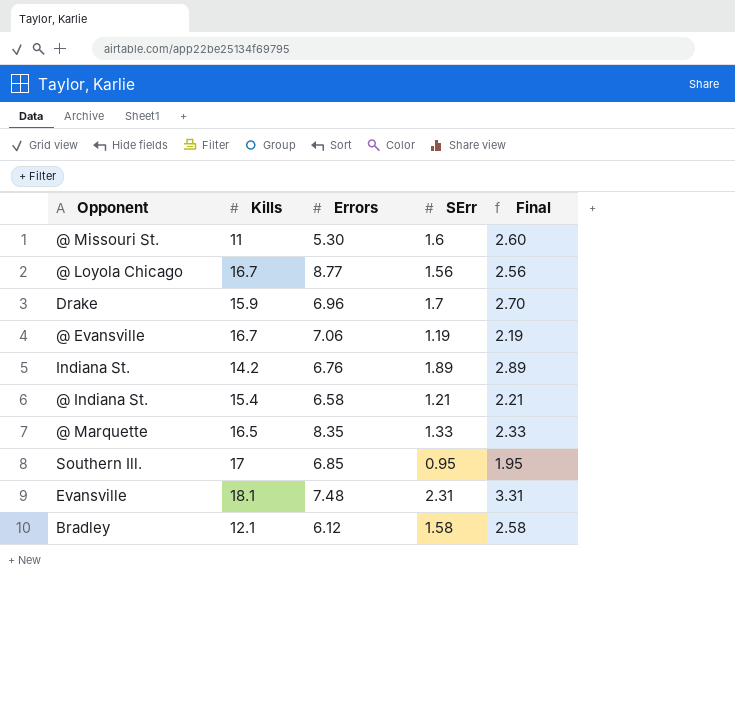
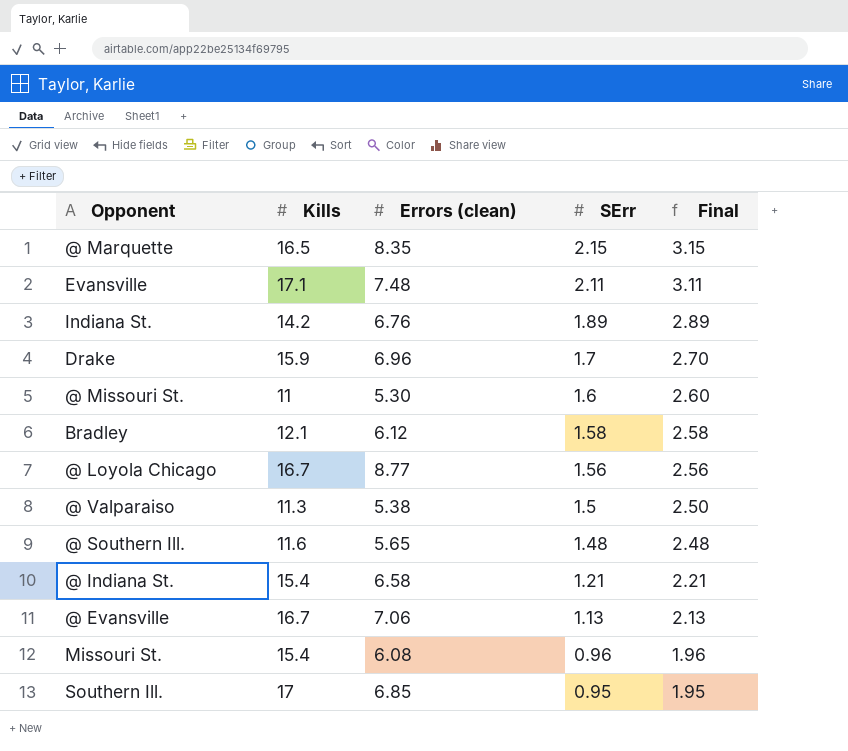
row order: none -> SErr descending
column name: Errors -> Errors (clean)
@ Marquette | SErr: 1.33 -> 2.15
@ Marquette | Final: 2.33 -> 3.15
Evansville | Kills: 18.1 -> 17.1
Evansville | SErr: 2.31 -> 2.11
Evansville | Final: 3.31 -> 3.11
row @ Valparaiso: none -> 11.3 | 5.38 | 1.5 | 2.50
row @ Southern Ill.: none -> 11.6 | 5.65 | 1.48 | 2.48
@ Evansville | SErr: 1.19 -> 1.13
@ Evansville | Final: 2.19 -> 2.13
row Missouri St.: none -> 15.4 | 6.08 | 0.96 | 1.96

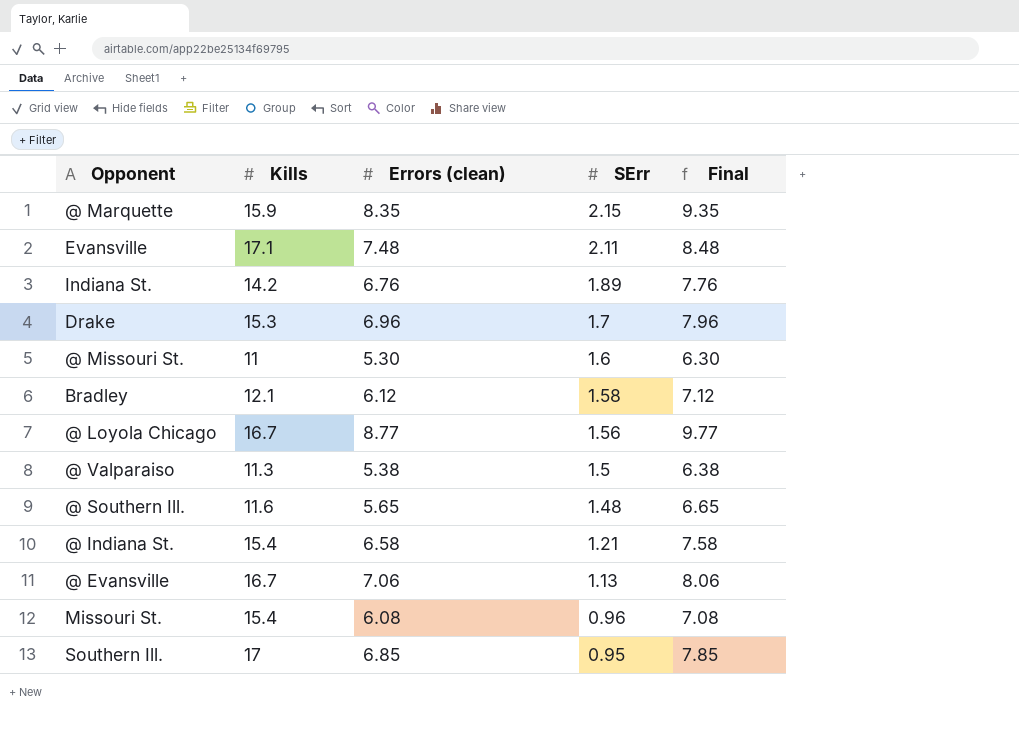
column Final | formula: [SErr] + 1 -> [Errors (clean)] + 1
@ Marquette | Kills: 16.5 -> 15.9
Drake | Kills: 15.9 -> 15.3

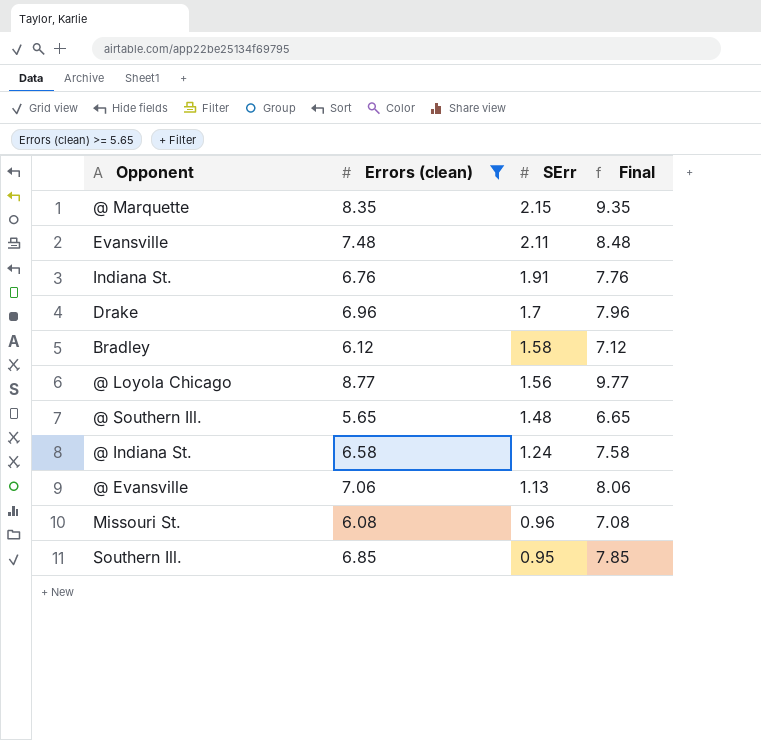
filter: none -> Errors (clean) >= 5.65
column Kills | position: 2 -> none
Indiana St. | SErr: 1.89 -> 1.91
@ Indiana St. | SErr: 1.21 -> 1.24

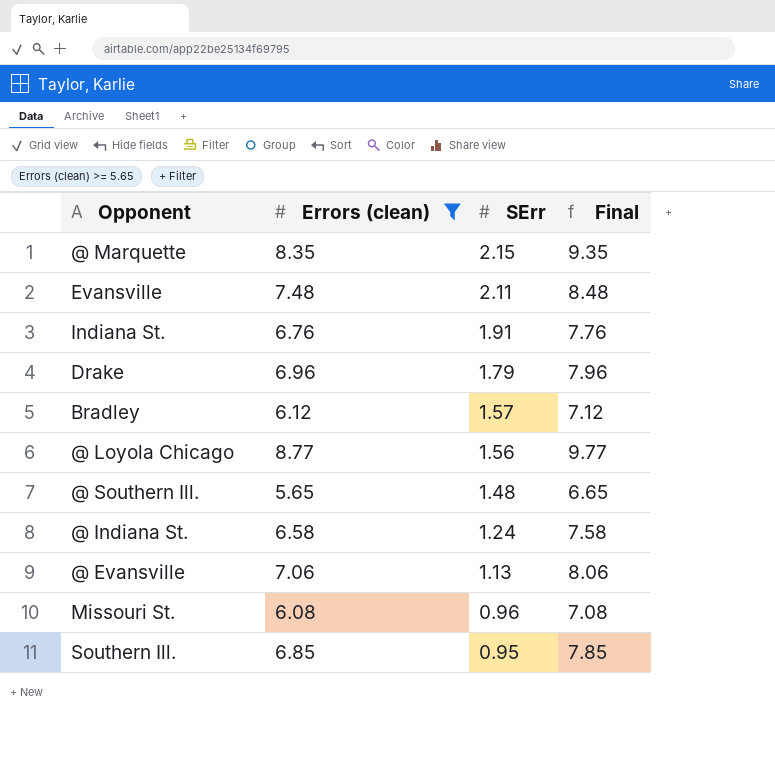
Drake | SErr: 1.7 -> 1.79
Bradley | SErr: 1.58 -> 1.57

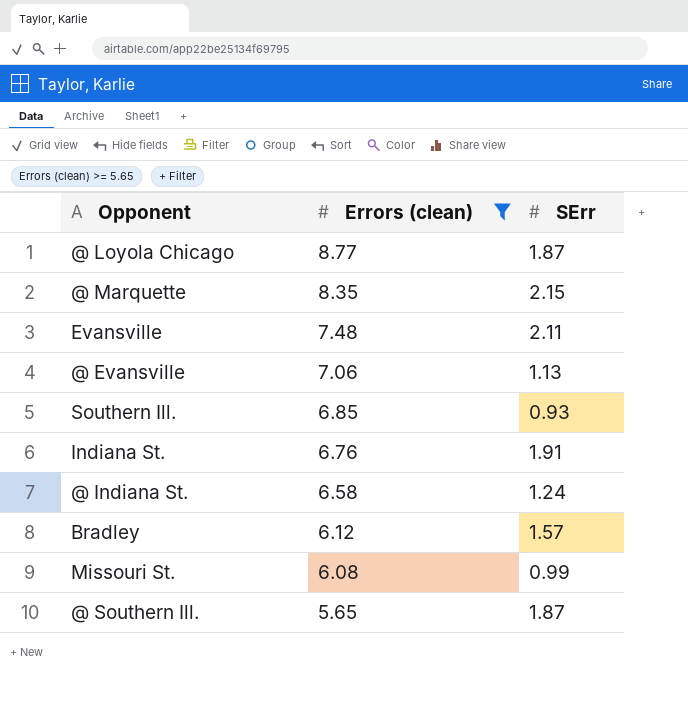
row order: SErr descending -> Errors (clean) descending
column Final | formula: [Errors (clean)] + 1 -> none
row Drake: 6.96 | 1.79 | 7.96 -> none
@ Loyola Chicago | SErr: 1.56 -> 1.87
Southern Ill. | SErr: 0.95 -> 0.93
Missouri St. | SErr: 0.96 -> 0.99
@ Southern Ill. | SErr: 1.48 -> 1.87

